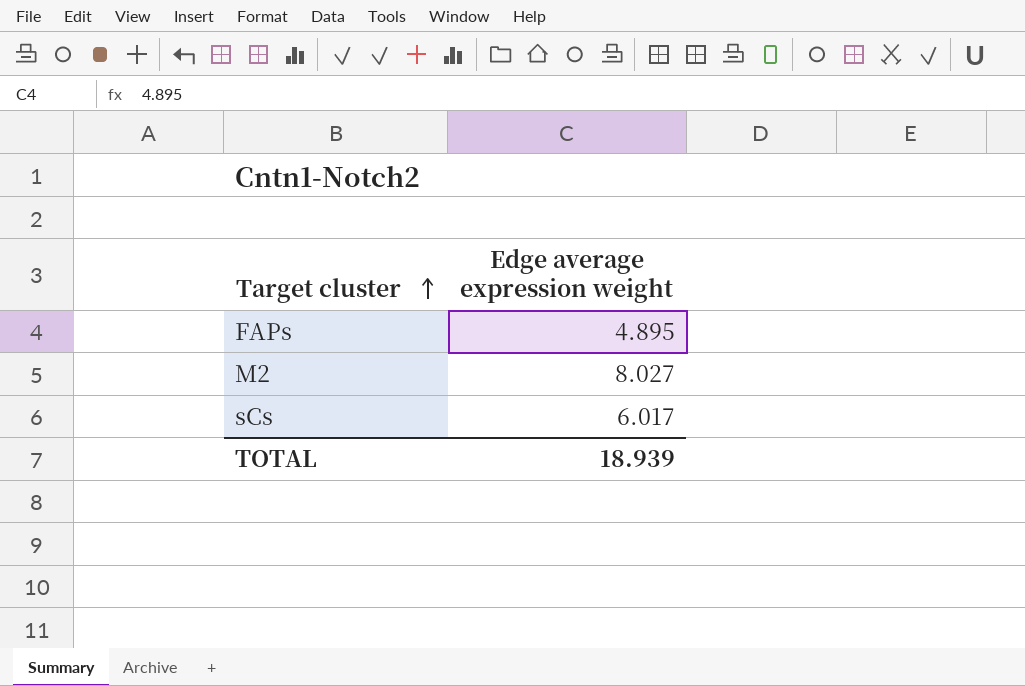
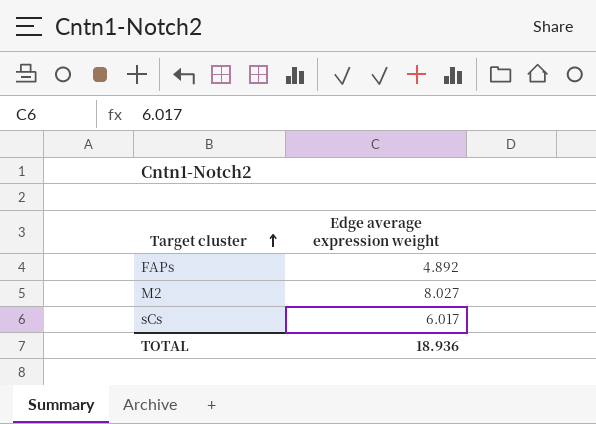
FAPs | Edge average expression weight: 4.895 -> 4.892
TOTAL | Edge average expression weight: 18.939 -> 18.936

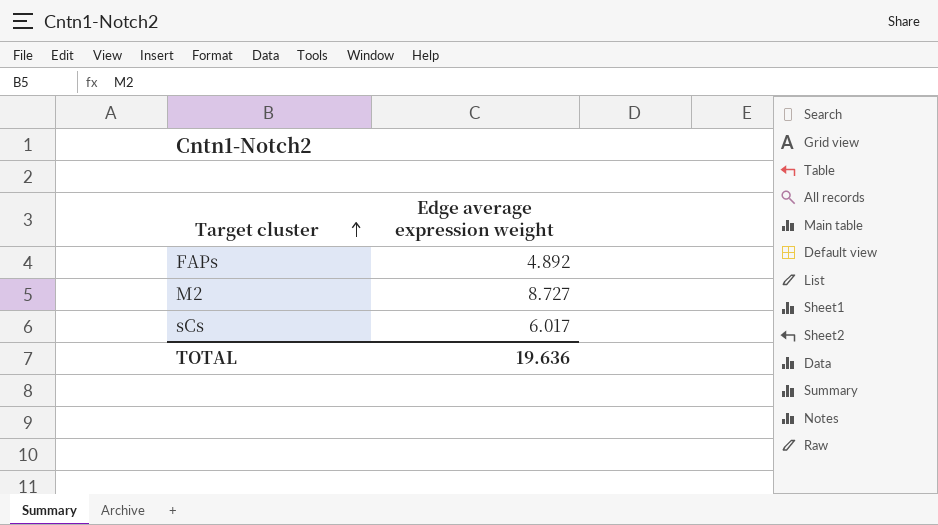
M2 | Edge average expression weight: 8.027 -> 8.727
TOTAL | Edge average expression weight: 18.936 -> 19.636

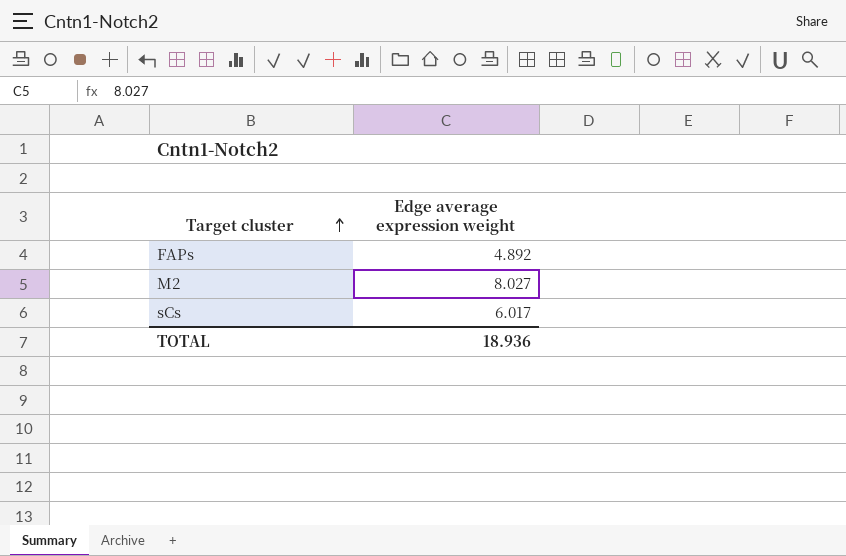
M2 | Edge average expression weight: 8.727 -> 8.027
TOTAL | Edge average expression weight: 19.636 -> 18.936

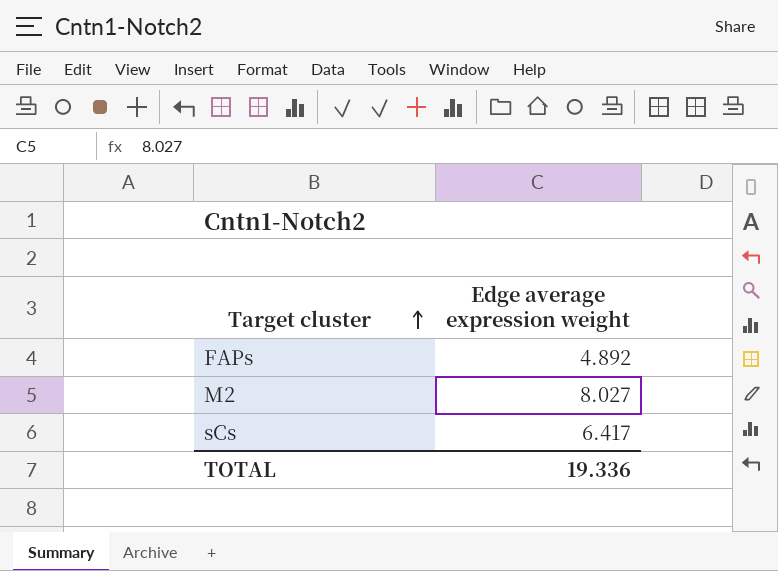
sCs | Edge average expression weight: 6.017 -> 6.417
TOTAL | Edge average expression weight: 18.936 -> 19.336

